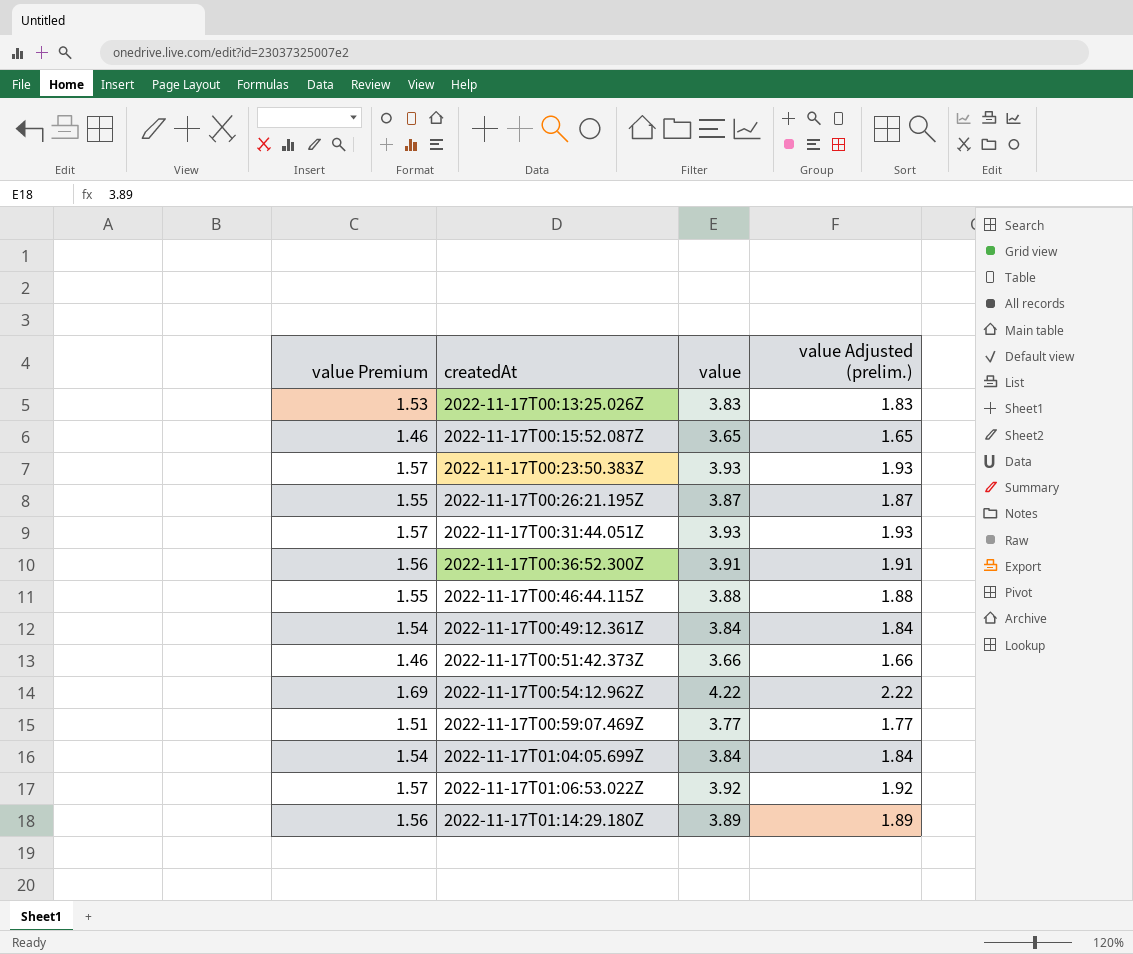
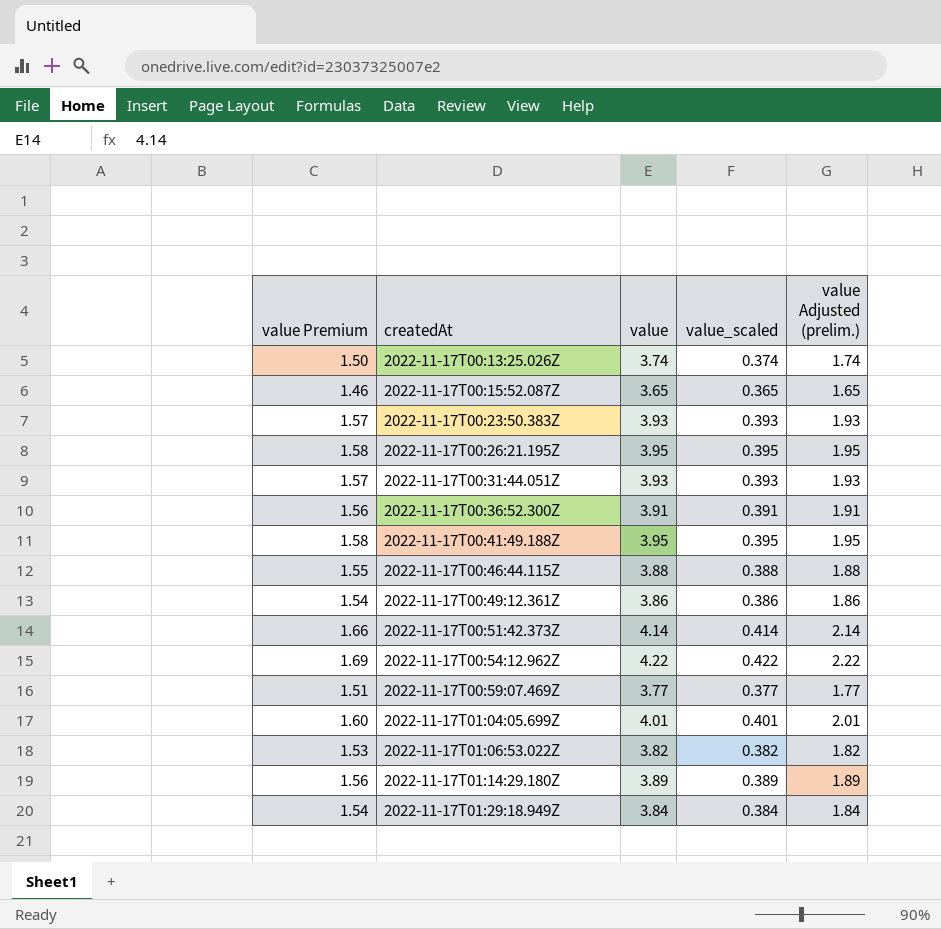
column value_scaled | formula: none -> [value] * 0.1
2022-11-17T00:13:25.026Z | value Premium: 1.53 -> 1.50
2022-11-17T00:13:25.026Z | value: 3.83 -> 3.74
2022-11-17T00:13:25.026Z | value Adjusted (prelim.): 1.83 -> 1.74
2022-11-17T00:26:21.195Z | value Premium: 1.55 -> 1.58
2022-11-17T00:26:21.195Z | value: 3.87 -> 3.95
2022-11-17T00:26:21.195Z | value Adjusted (prelim.): 1.87 -> 1.95
row 2022-11-17T00:41:49.188Z: none -> 1.58 | 3.95 | 0.395 | 1.95
2022-11-17T00:49:12.361Z | value: 3.84 -> 3.86
2022-11-17T00:49:12.361Z | value Adjusted (prelim.): 1.84 -> 1.86
2022-11-17T00:51:42.373Z | value Premium: 1.46 -> 1.66
2022-11-17T00:51:42.373Z | value: 3.66 -> 4.14
2022-11-17T00:51:42.373Z | value Adjusted (prelim.): 1.66 -> 2.14
2022-11-17T01:04:05.699Z | value Premium: 1.54 -> 1.60
2022-11-17T01:04:05.699Z | value: 3.84 -> 4.01
2022-11-17T01:04:05.699Z | value Adjusted (prelim.): 1.84 -> 2.01
2022-11-17T01:06:53.022Z | value Premium: 1.57 -> 1.53
2022-11-17T01:06:53.022Z | value: 3.92 -> 3.82
2022-11-17T01:06:53.022Z | value Adjusted (prelim.): 1.92 -> 1.82
row 2022-11-17T01:29:18.949Z: none -> 1.54 | 3.84 | 0.384 | 1.84

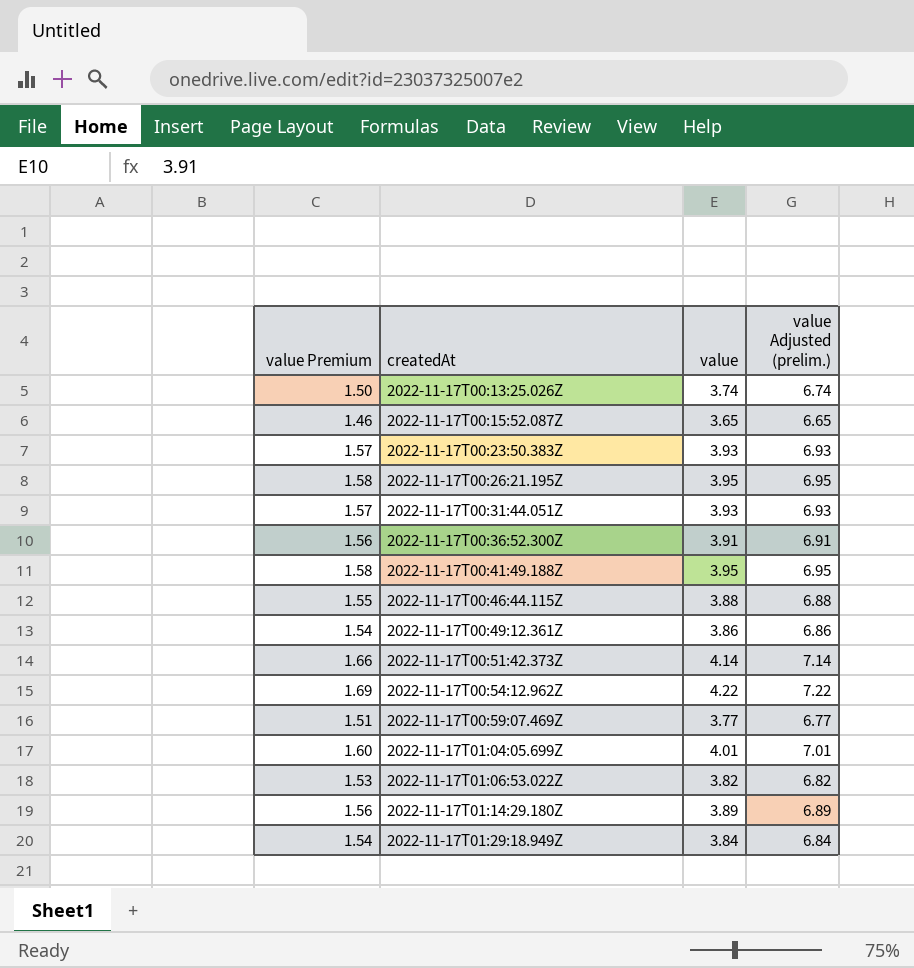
column value_scaled | formula: [value] * 0.1 -> none
column value Adjusted (prelim.) | formula: [value] - 2 -> [value] + 3

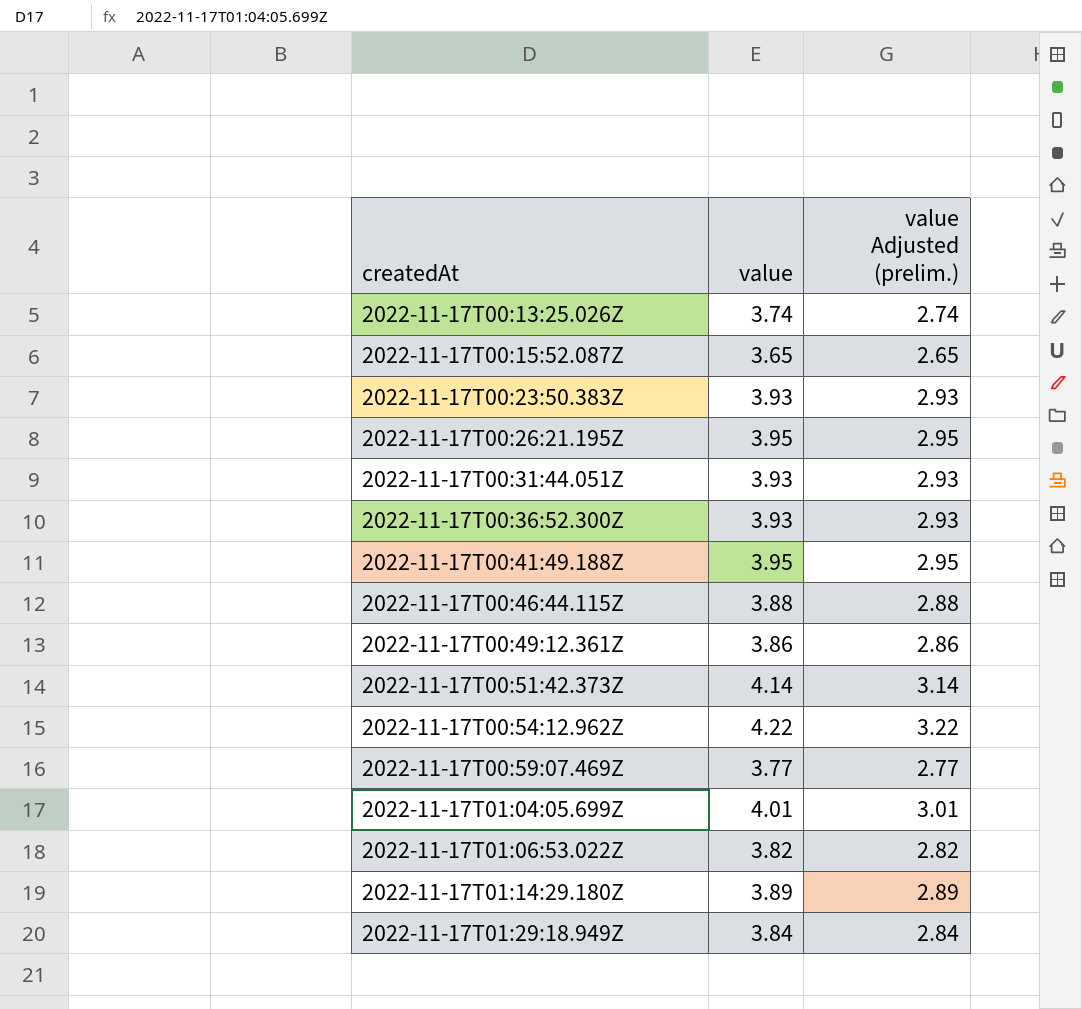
column value Premium | formula: [value] * 0.4 -> none
column value Adjusted (prelim.) | formula: [value] + 3 -> [value] - 1
2022-11-17T00:36:52.300Z | value: 3.91 -> 3.93

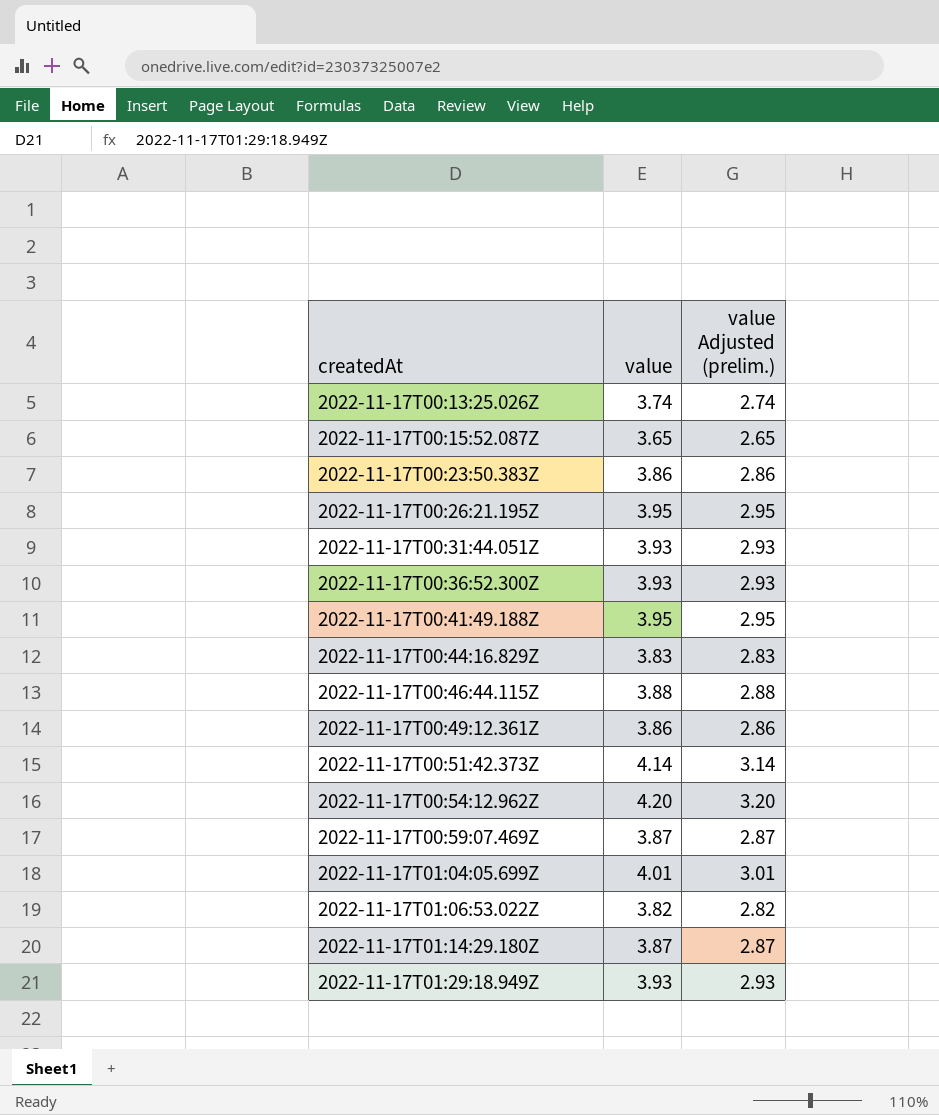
2022-11-17T00:23:50.383Z | value: 3.93 -> 3.86
2022-11-17T00:23:50.383Z | value Adjusted (prelim.): 2.93 -> 2.86
row 2022-11-17T00:44:16.829Z: none -> 3.83 | 2.83
2022-11-17T00:54:12.962Z | value: 4.22 -> 4.20
2022-11-17T00:54:12.962Z | value Adjusted (prelim.): 3.22 -> 3.20
2022-11-17T00:59:07.469Z | value: 3.77 -> 3.87
2022-11-17T00:59:07.469Z | value Adjusted (prelim.): 2.77 -> 2.87
2022-11-17T01:14:29.180Z | value: 3.89 -> 3.87
2022-11-17T01:14:29.180Z | value Adjusted (prelim.): 2.89 -> 2.87
2022-11-17T01:29:18.949Z | value: 3.84 -> 3.93
2022-11-17T01:29:18.949Z | value Adjusted (prelim.): 2.84 -> 2.93

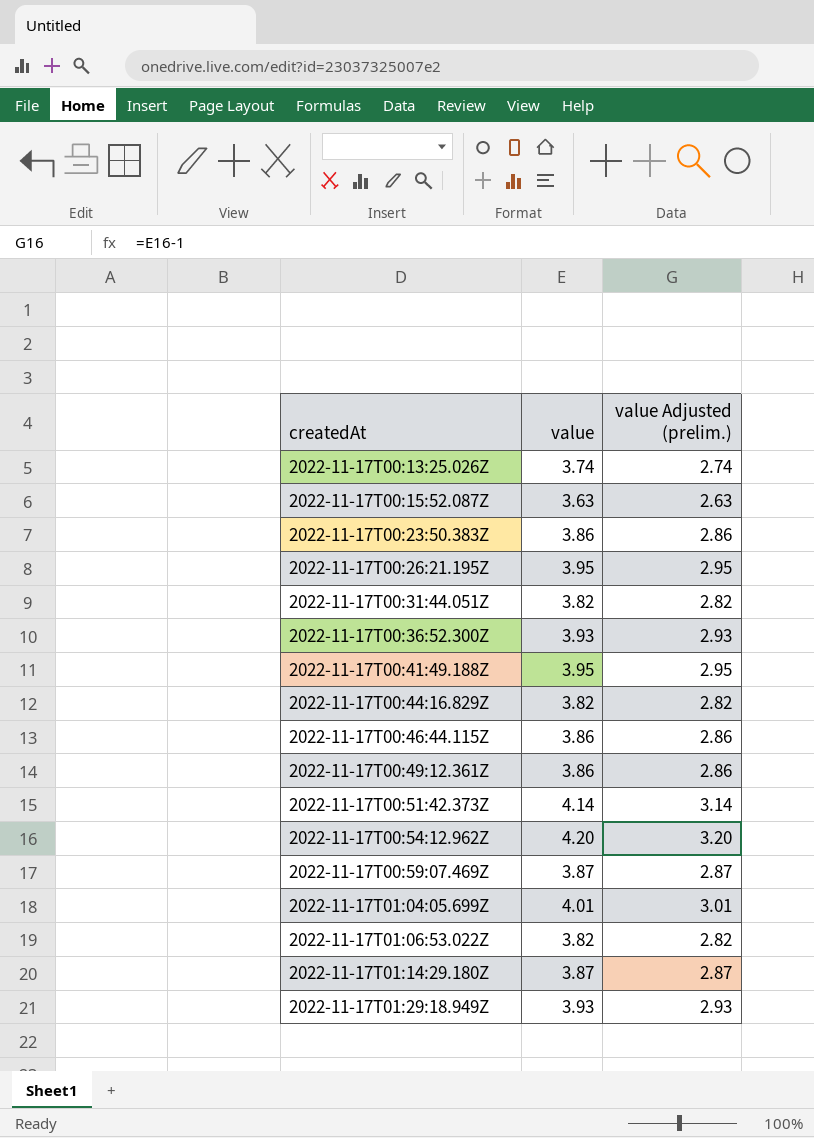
2022-11-17T00:15:52.087Z | value: 3.65 -> 3.63
2022-11-17T00:15:52.087Z | value Adjusted (prelim.): 2.65 -> 2.63
2022-11-17T00:31:44.051Z | value: 3.93 -> 3.82
2022-11-17T00:31:44.051Z | value Adjusted (prelim.): 2.93 -> 2.82
2022-11-17T00:44:16.829Z | value: 3.83 -> 3.82
2022-11-17T00:44:16.829Z | value Adjusted (prelim.): 2.83 -> 2.82
2022-11-17T00:46:44.115Z | value: 3.88 -> 3.86
2022-11-17T00:46:44.115Z | value Adjusted (prelim.): 2.88 -> 2.86

